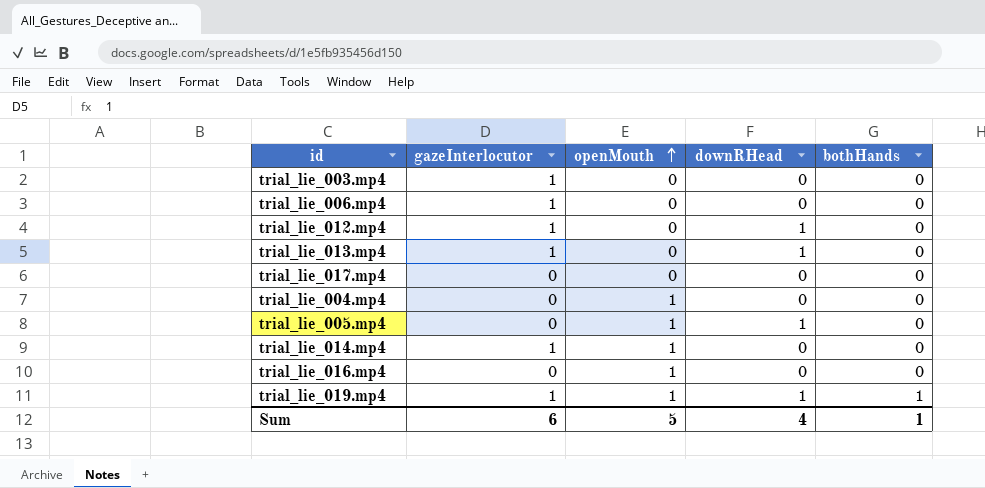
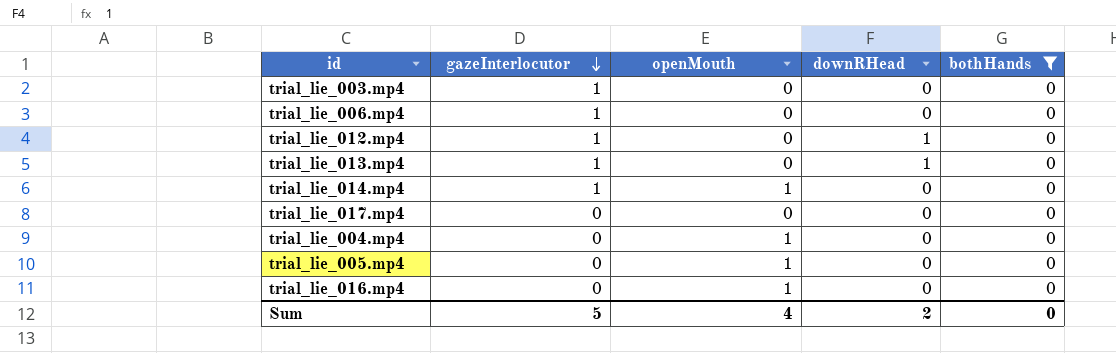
filter: none -> bothHands = 0
row order: openMouth ascending -> gazeInterlocutor descending
trial_lie_005.mp4 | downRHead: 1 -> 0
Sum | gazeInterlocutor: 6 -> 5
Sum | openMouth: 5 -> 4
Sum | downRHead: 4 -> 2
Sum | bothHands: 1 -> 0

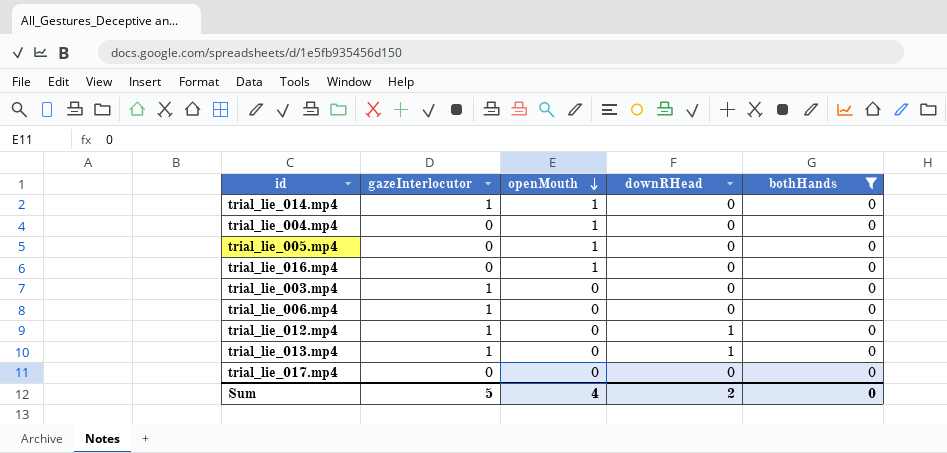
row order: gazeInterlocutor descending -> openMouth descending

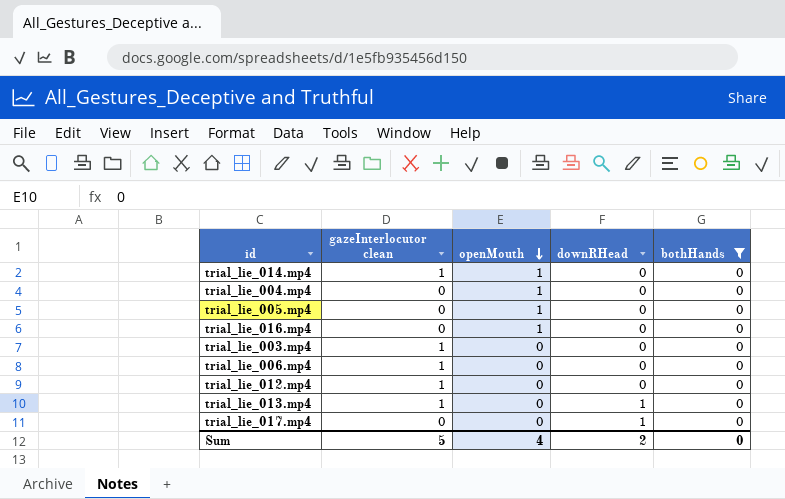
column name: gazeInterlocutor -> gazeInterlocutor clean
trial_lie_012.mp4 | downRHead: 1 -> 0
trial_lie_017.mp4 | downRHead: 0 -> 1

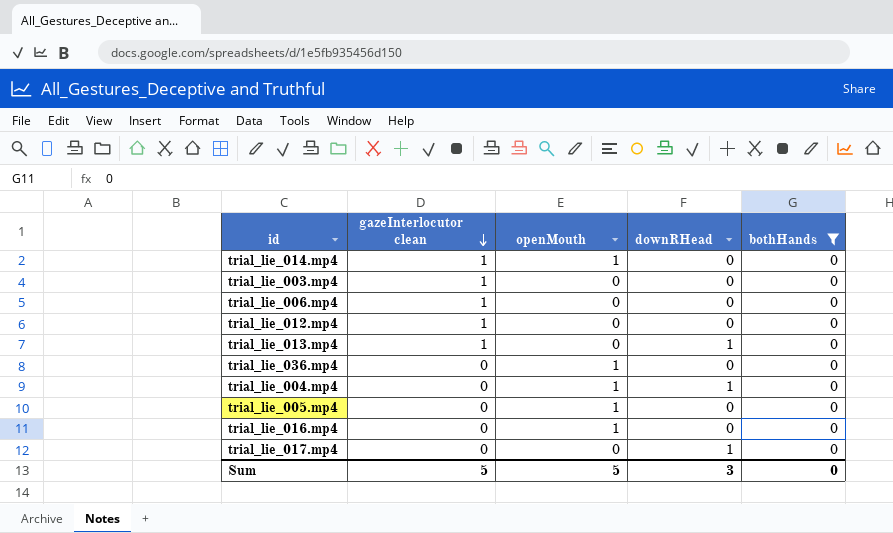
row order: openMouth descending -> gazeInterlocutor clean descending
row trial_lie_036.mp4: none -> 0 | 1 | 0 | 0
trial_lie_004.mp4 | downRHead: 0 -> 1
Sum | openMouth: 4 -> 5
Sum | downRHead: 2 -> 3

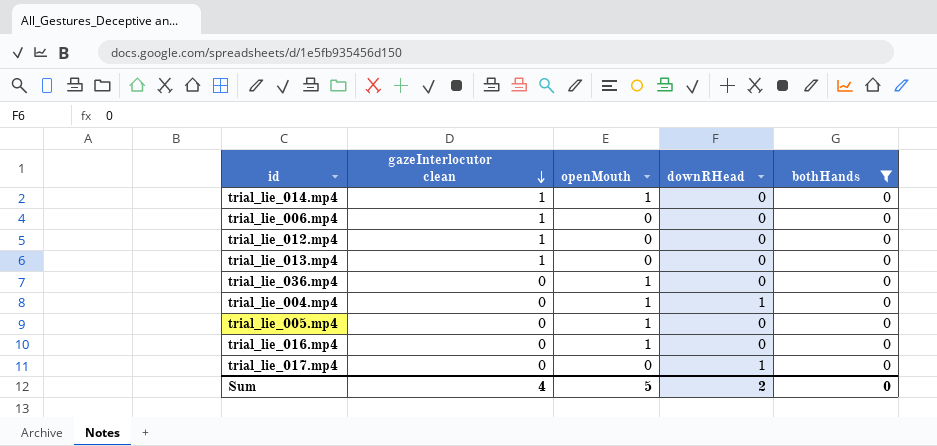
row trial_lie_003.mp4: 1 | 0 | 0 | 0 -> none
trial_lie_013.mp4 | downRHead: 1 -> 0
Sum | gazeInterlocutor clean: 5 -> 4
Sum | downRHead: 3 -> 2

